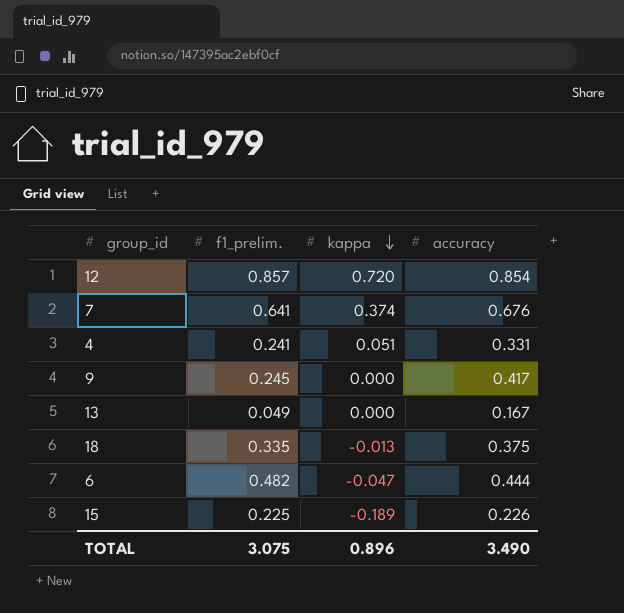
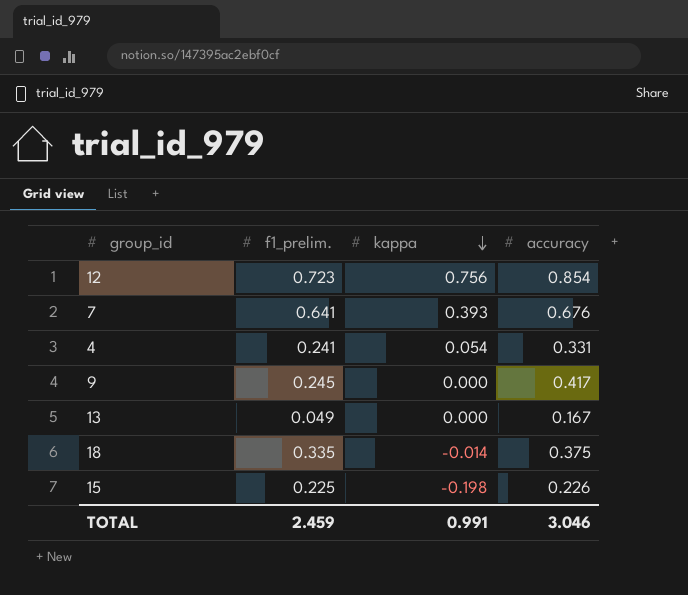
row 6: 0.482 | -0.047 | 0.444 -> none
12 | f1_prelim.: 0.857 -> 0.723
12 | kappa: 0.720 -> 0.756
7 | kappa: 0.374 -> 0.393
4 | kappa: 0.051 -> 0.054
18 | kappa: -0.013 -> -0.014
15 | kappa: -0.189 -> -0.198
TOTAL | f1_prelim.: 3.075 -> 2.459
TOTAL | kappa: 0.896 -> 0.991
TOTAL | accuracy: 3.490 -> 3.046

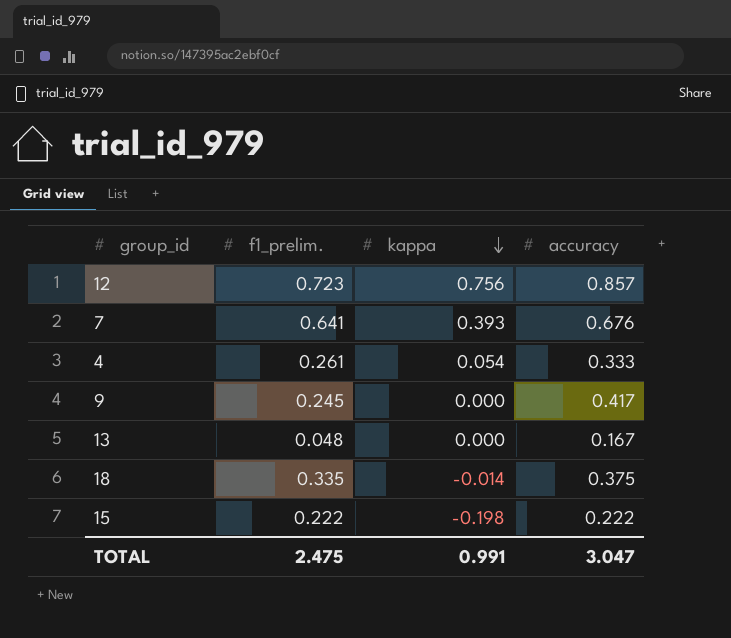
12 | accuracy: 0.854 -> 0.857
4 | f1_prelim.: 0.241 -> 0.261
4 | accuracy: 0.331 -> 0.333
13 | f1_prelim.: 0.049 -> 0.048
15 | f1_prelim.: 0.225 -> 0.222
15 | accuracy: 0.226 -> 0.222
TOTAL | f1_prelim.: 2.459 -> 2.475
TOTAL | accuracy: 3.046 -> 3.047

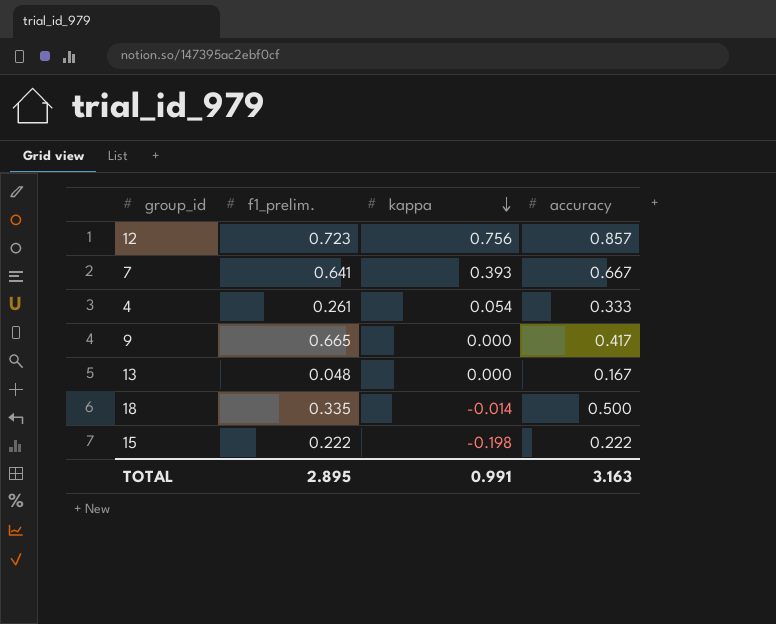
7 | accuracy: 0.676 -> 0.667
9 | f1_prelim.: 0.245 -> 0.665
18 | accuracy: 0.375 -> 0.500
TOTAL | f1_prelim.: 2.475 -> 2.895
TOTAL | accuracy: 3.047 -> 3.163

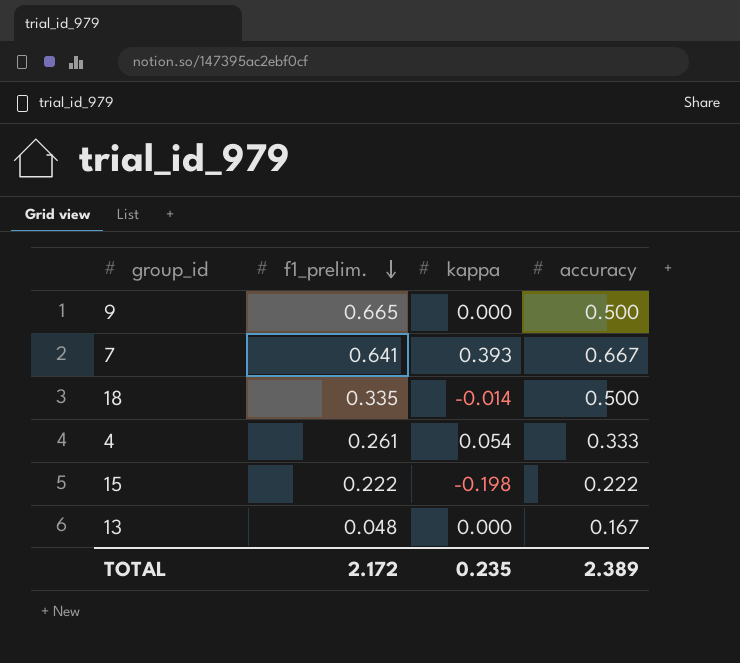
row order: kappa descending -> f1_prelim. descending
row 12: 0.723 | 0.756 | 0.857 -> none
9 | accuracy: 0.417 -> 0.500
TOTAL | f1_prelim.: 2.895 -> 2.172
TOTAL | kappa: 0.991 -> 0.235
TOTAL | accuracy: 3.163 -> 2.389

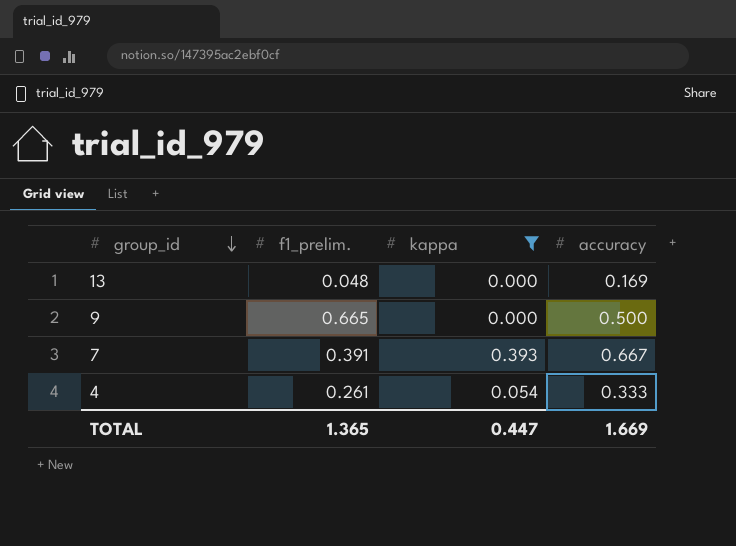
filter: none -> kappa >= 0.000
row order: f1_prelim. descending -> group_id descending
13 | accuracy: 0.167 -> 0.169
7 | f1_prelim.: 0.641 -> 0.391
TOTAL | f1_prelim.: 2.172 -> 1.365
TOTAL | kappa: 0.235 -> 0.447
TOTAL | accuracy: 2.389 -> 1.669

